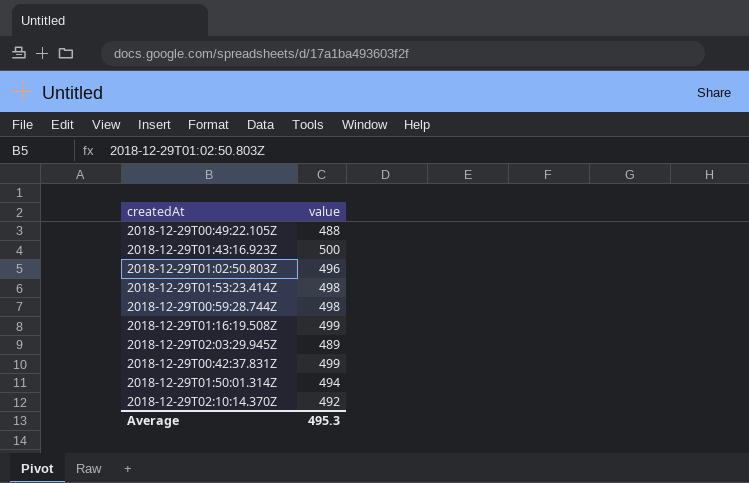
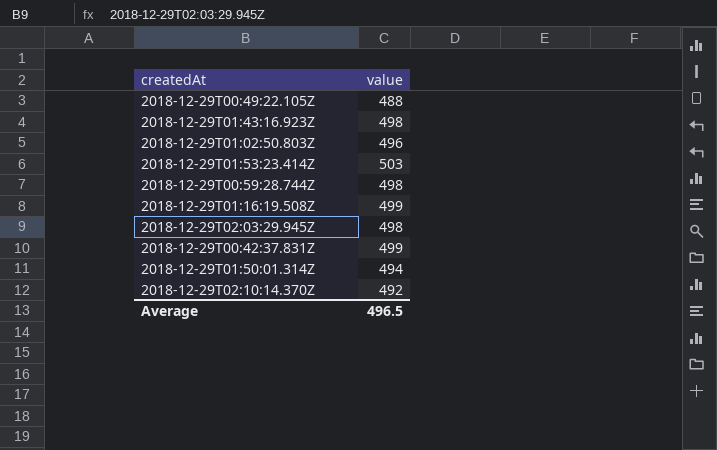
2018-12-29T01:43:16.923Z | value: 500 -> 498
2018-12-29T01:53:23.414Z | value: 498 -> 503
2018-12-29T02:03:29.945Z | value: 489 -> 498
Average | value: 495.3 -> 496.5

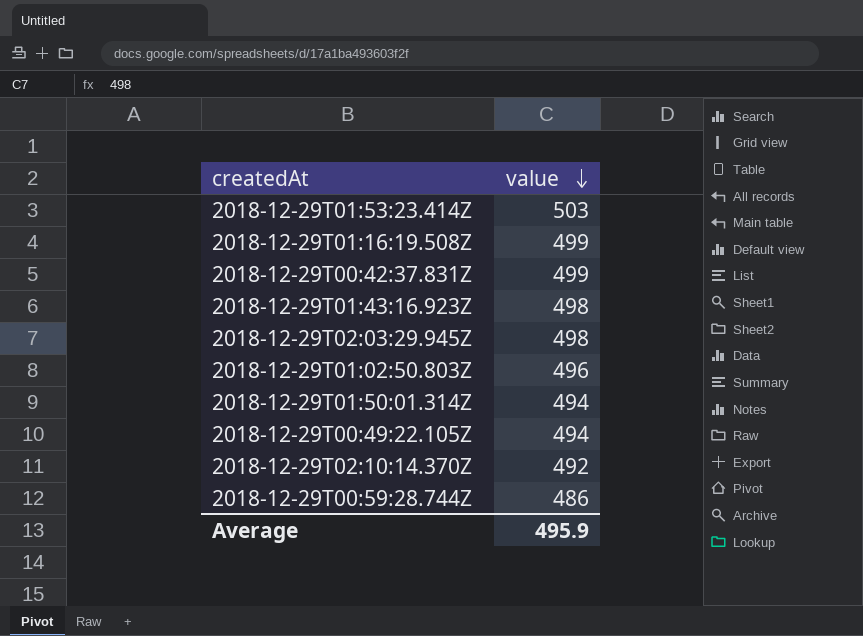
row order: none -> value descending
2018-12-29T00:49:22.105Z | value: 488 -> 494
2018-12-29T00:59:28.744Z | value: 498 -> 486
Average | value: 496.5 -> 495.9

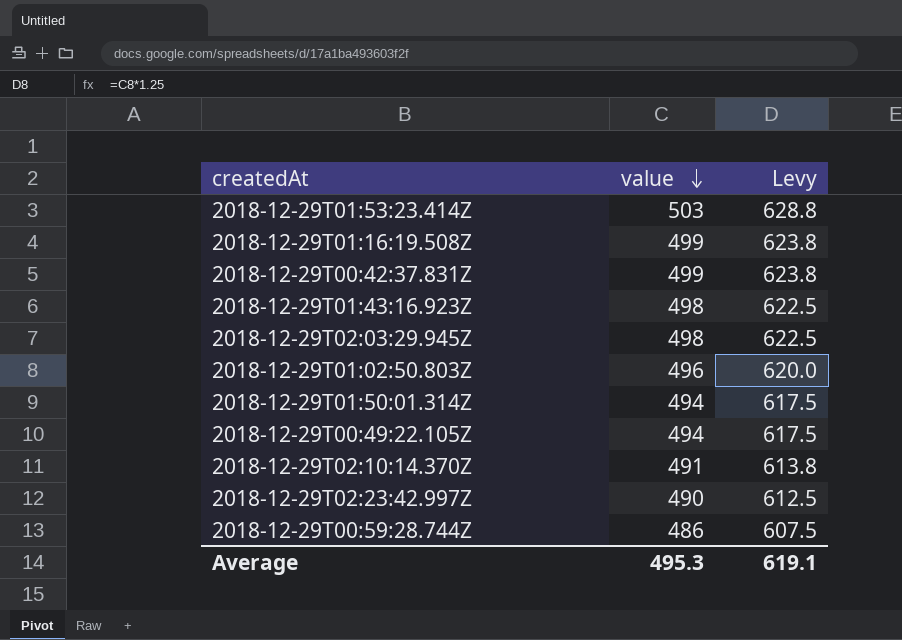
column Levy | formula: none -> [value] * 1.25
2018-12-29T02:10:14.370Z | value: 492 -> 491
row 2018-12-29T02:23:42.997Z: none -> 490 | 612.5
Average | value: 495.9 -> 495.3

